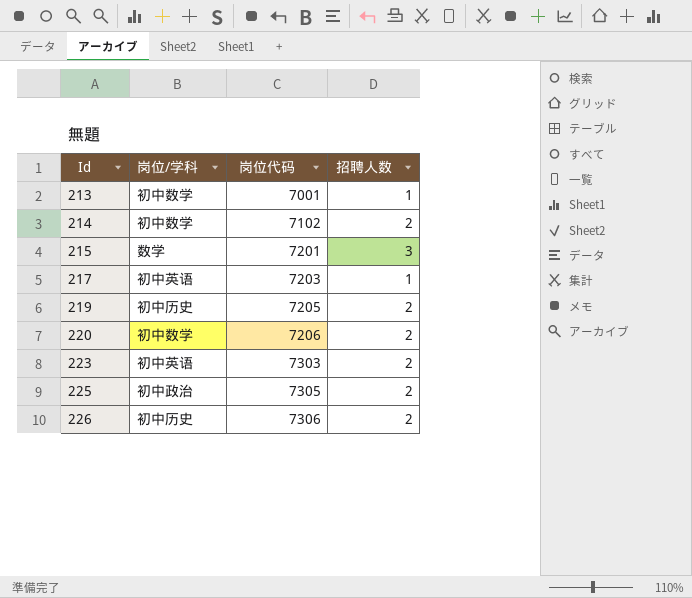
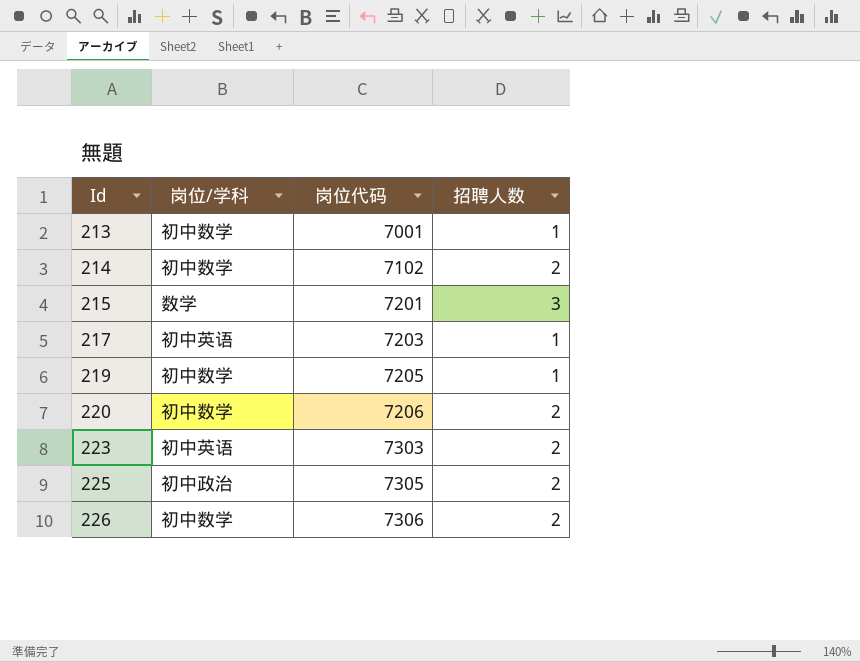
219 | 岗位/学科: 初中历史 -> 初中数学
219 | 招聘人数: 2 -> 1
226 | 岗位/学科: 初中历史 -> 初中数学

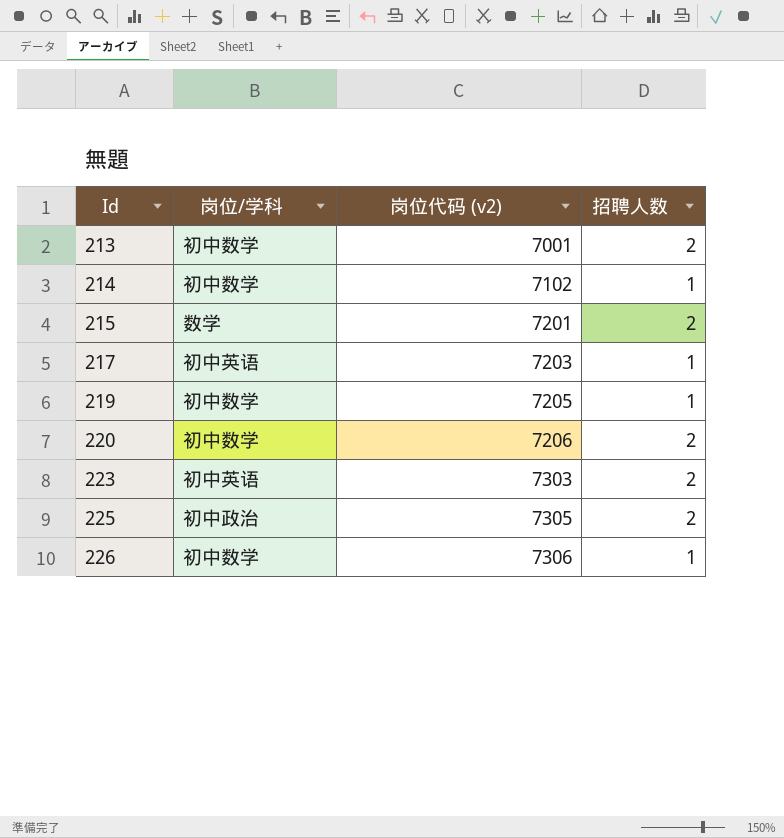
column name: 岗位代码 -> 岗位代码 (v2)
213 | 招聘人数: 1 -> 2
214 | 招聘人数: 2 -> 1
215 | 招聘人数: 3 -> 2
226 | 招聘人数: 2 -> 1

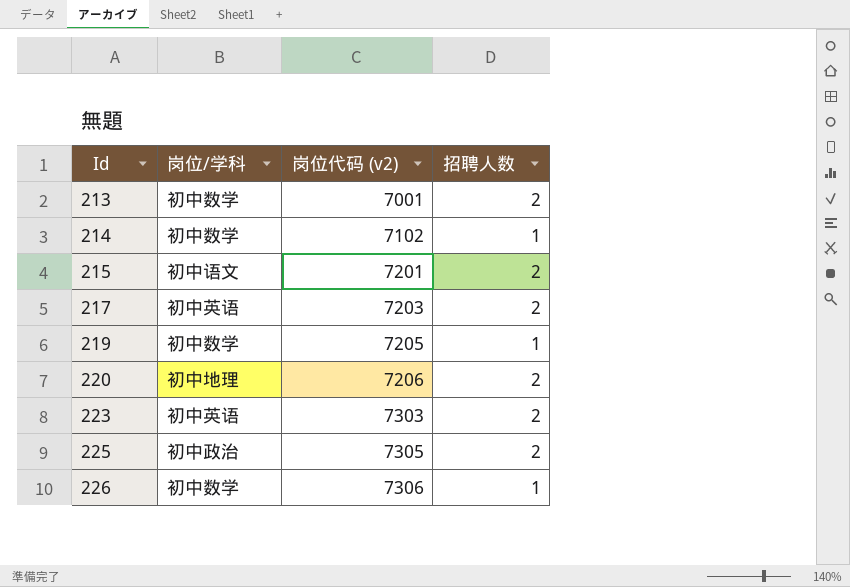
215 | 岗位/学科: 数学 -> 初中语文
217 | 招聘人数: 1 -> 2
220 | 岗位/学科: 初中数学 -> 初中地理

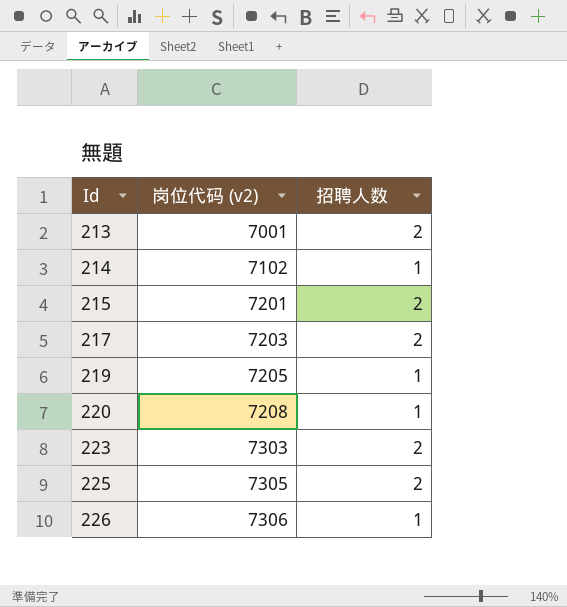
column 岗位/学科 | position: 2 -> none
220 | 岗位代码 (v2): 7206 -> 7208
220 | 招聘人数: 2 -> 1

